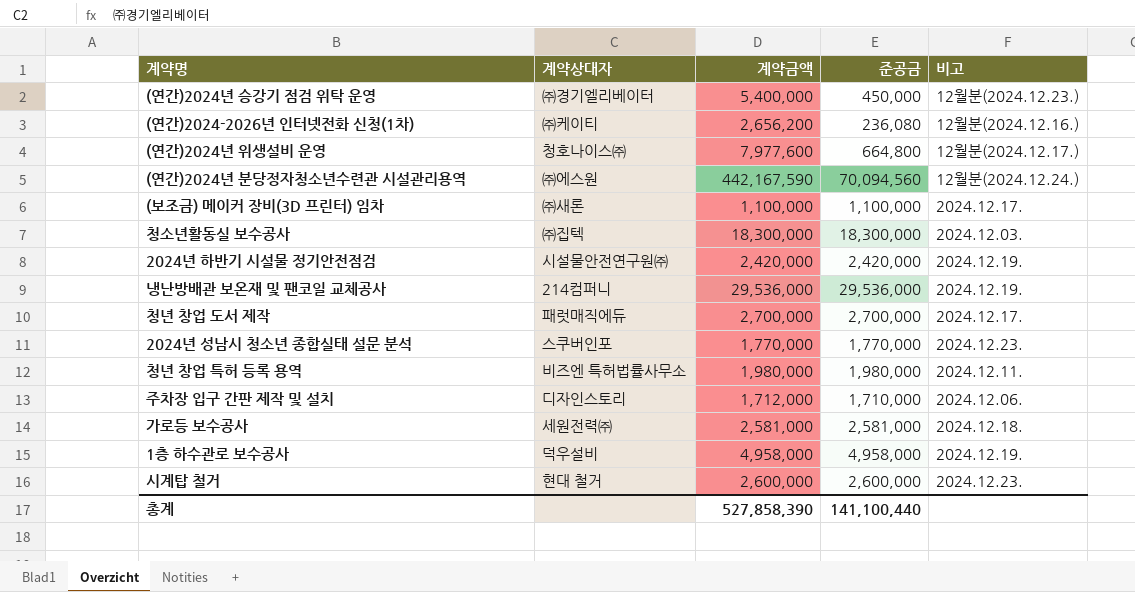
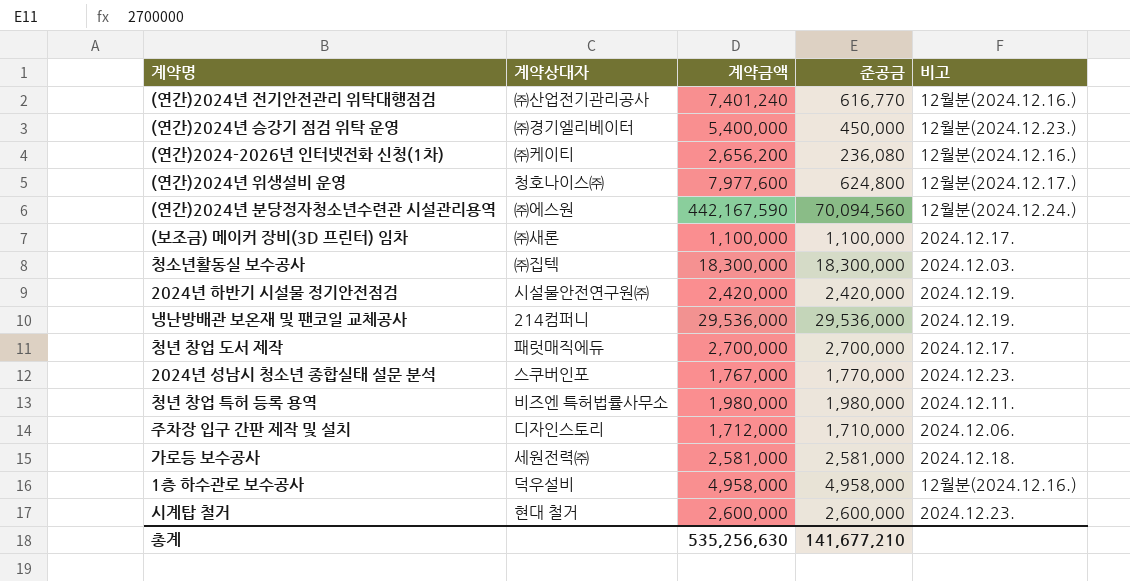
row (연간)2024년 전기안전관리 위탁대행점검: none -> ㈜산업전기관리공사 | 7,401,240 | 616,770 | 12월분(2024.12.16.)
(연간)2024년 위생설비 운영 | 준공금: 664,800 -> 624,800
2024년 성남시 청소년 종합실태 설문 분석 | 계약금액: 1,770,000 -> 1,767,000
1층 하수관로 보수공사 | 비고: 2024.12.19. -> 12월분(2024.12.16.)
총계 | 계약금액: 527,858,390 -> 535,256,630
총계 | 준공금: 141,100,440 -> 141,677,210

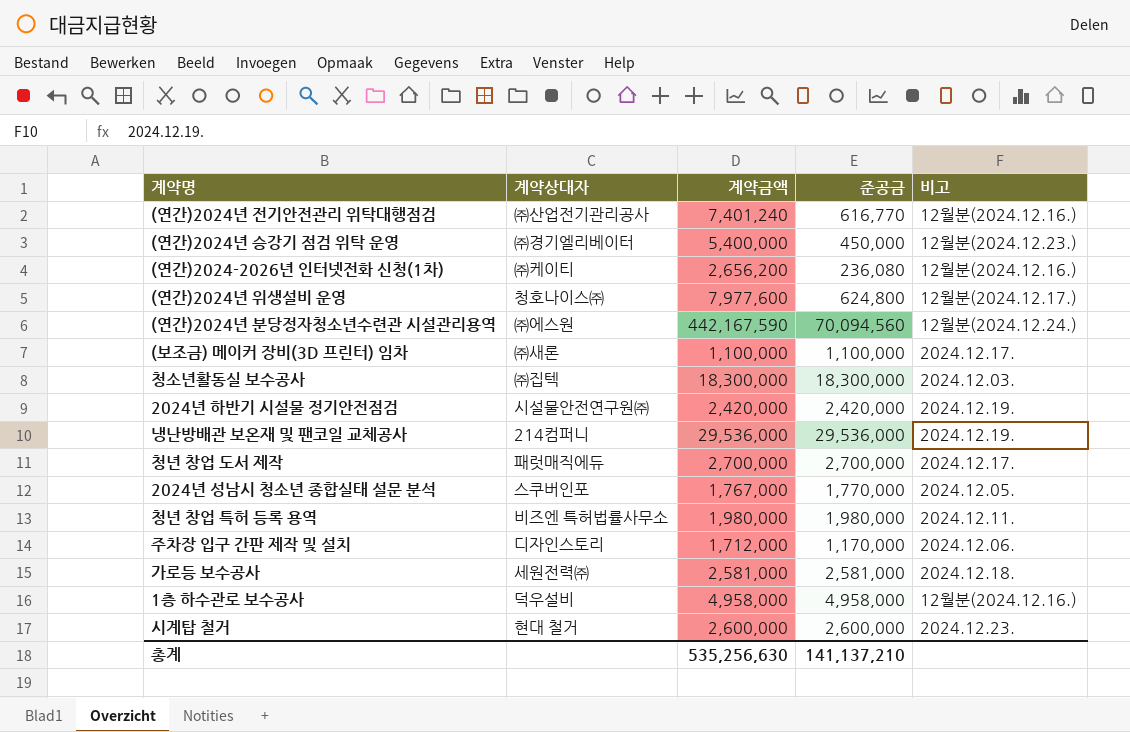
2024년 성남시 청소년 종합실태 설문 분석 | 비고: 2024.12.23. -> 2024.12.05.
주차장 입구 간판 제작 및 설치 | 준공금: 1,710,000 -> 1,170,000
총계 | 준공금: 141,677,210 -> 141,137,210

